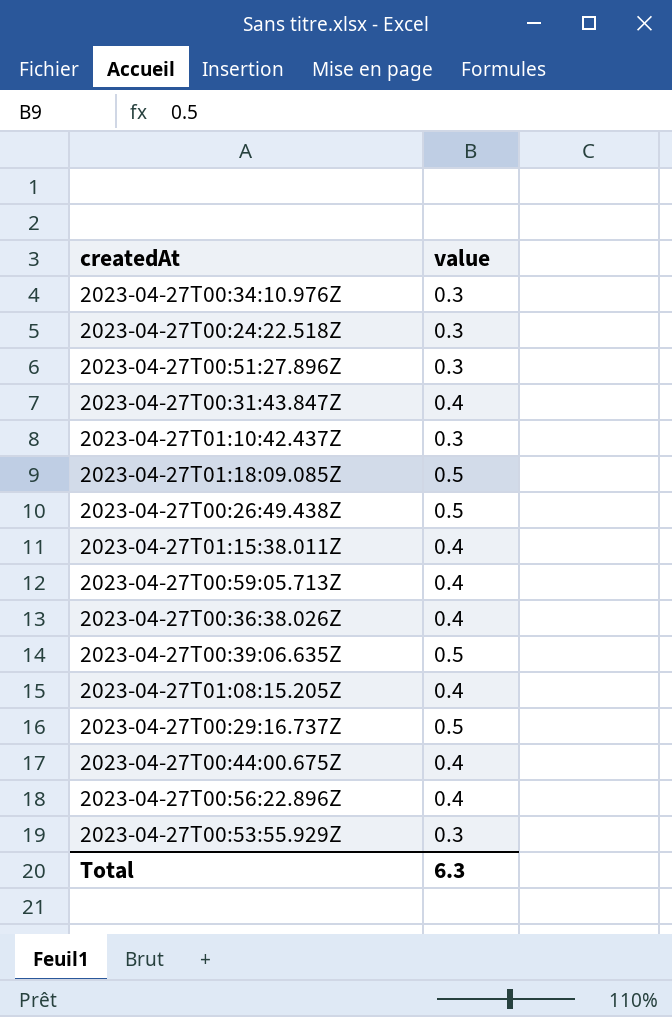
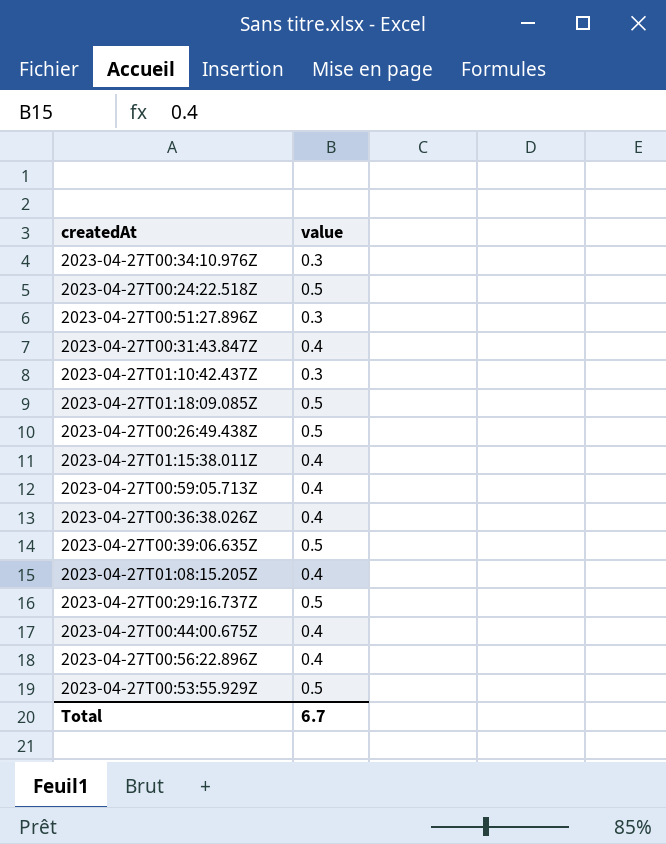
2023-04-27T00:24:22.518Z | value: 0.3 -> 0.5
2023-04-27T00:53:55.929Z | value: 0.3 -> 0.5
Total | value: 6.3 -> 6.7

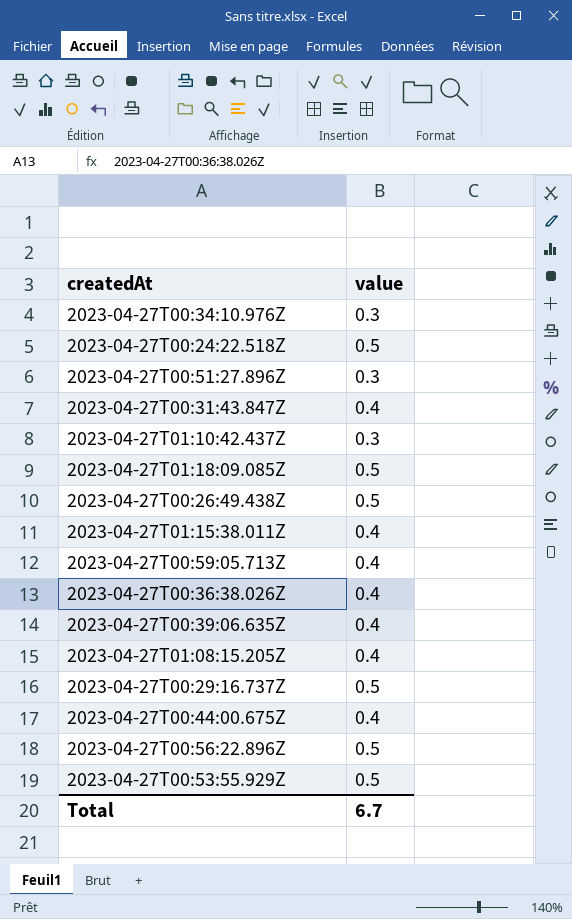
2023-04-27T00:39:06.635Z | value: 0.5 -> 0.4
2023-04-27T00:56:22.896Z | value: 0.4 -> 0.5

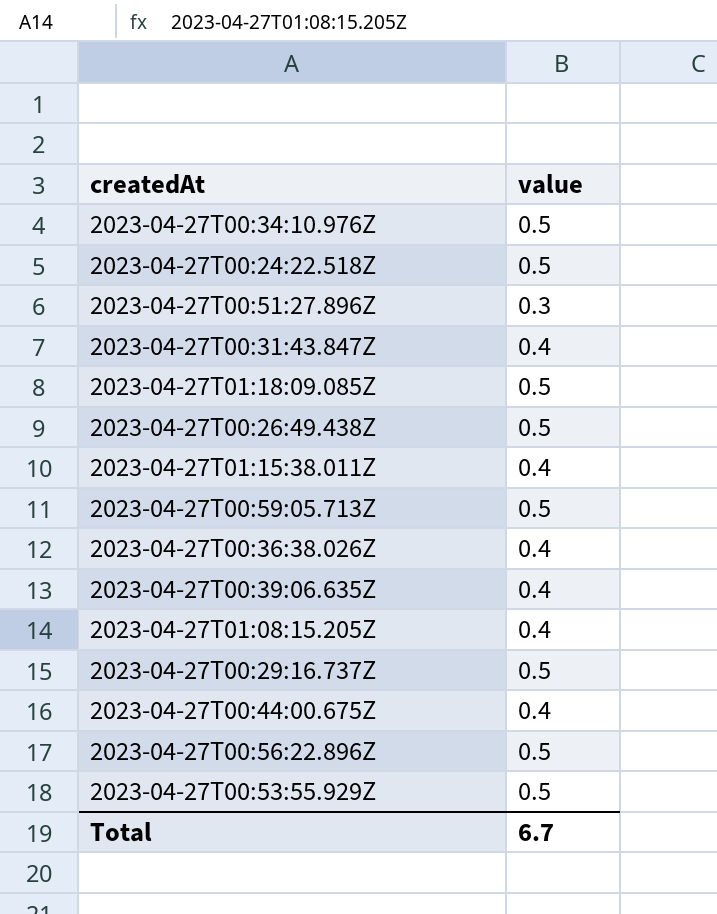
row 2023-04-27T01:10:42.437Z: 0.3 -> none
2023-04-27T00:34:10.976Z | value: 0.3 -> 0.5
2023-04-27T00:59:05.713Z | value: 0.4 -> 0.5

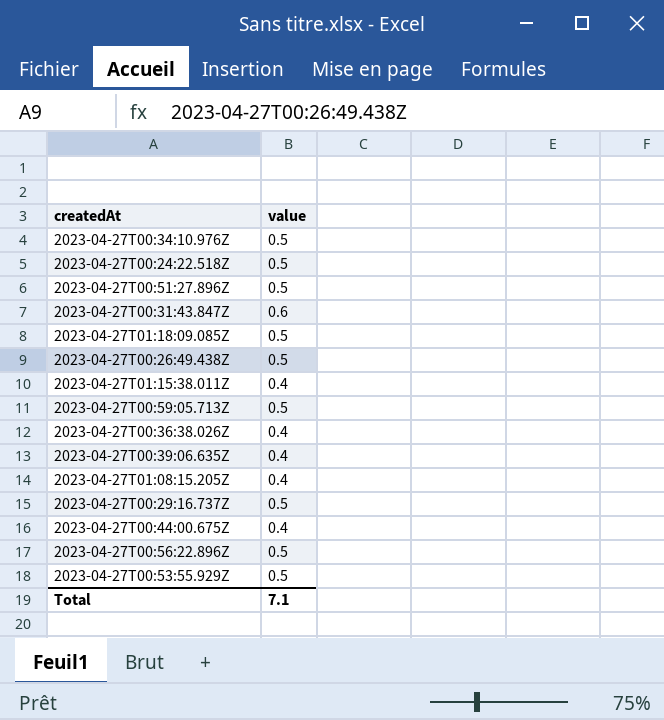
2023-04-27T00:51:27.896Z | value: 0.3 -> 0.5
2023-04-27T00:31:43.847Z | value: 0.4 -> 0.6
Total | value: 6.7 -> 7.1

